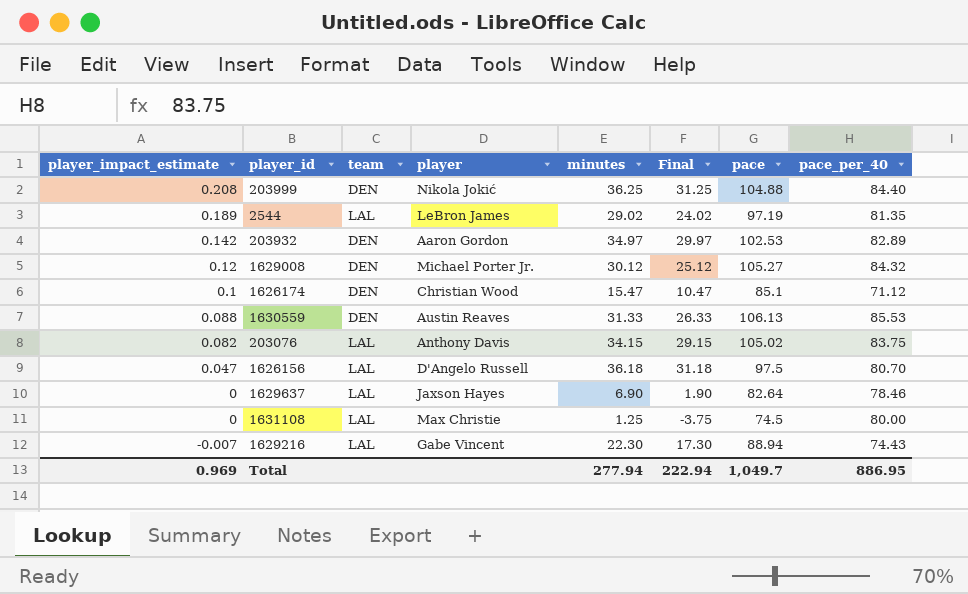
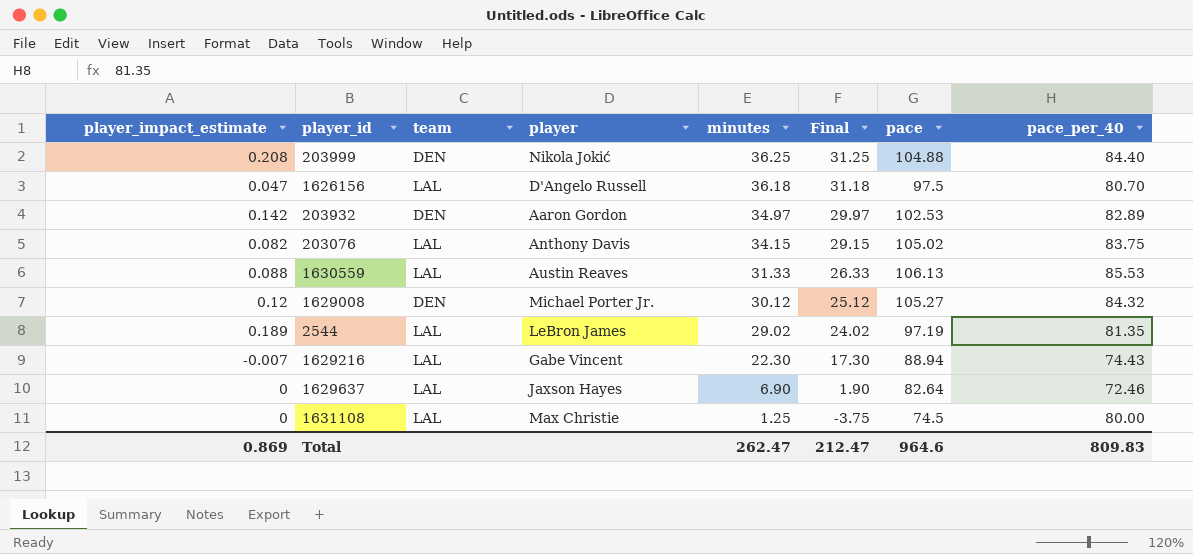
row order: player_impact_estimate descending -> minutes descending
row 1626174: 0.1 | DEN | Christian Wood | 15.47 | 10.47 | 85.1 | 71.12 -> none
1630559 | team: DEN -> LAL
1629637 | pace_per_40: 78.46 -> 72.46
Total | player_impact_estimate: 0.969 -> 0.869
Total | minutes: 277.94 -> 262.47
Total | Final: 222.94 -> 212.47
Total | pace: 1,049.7 -> 964.6
Total | pace_per_40: 886.95 -> 809.83

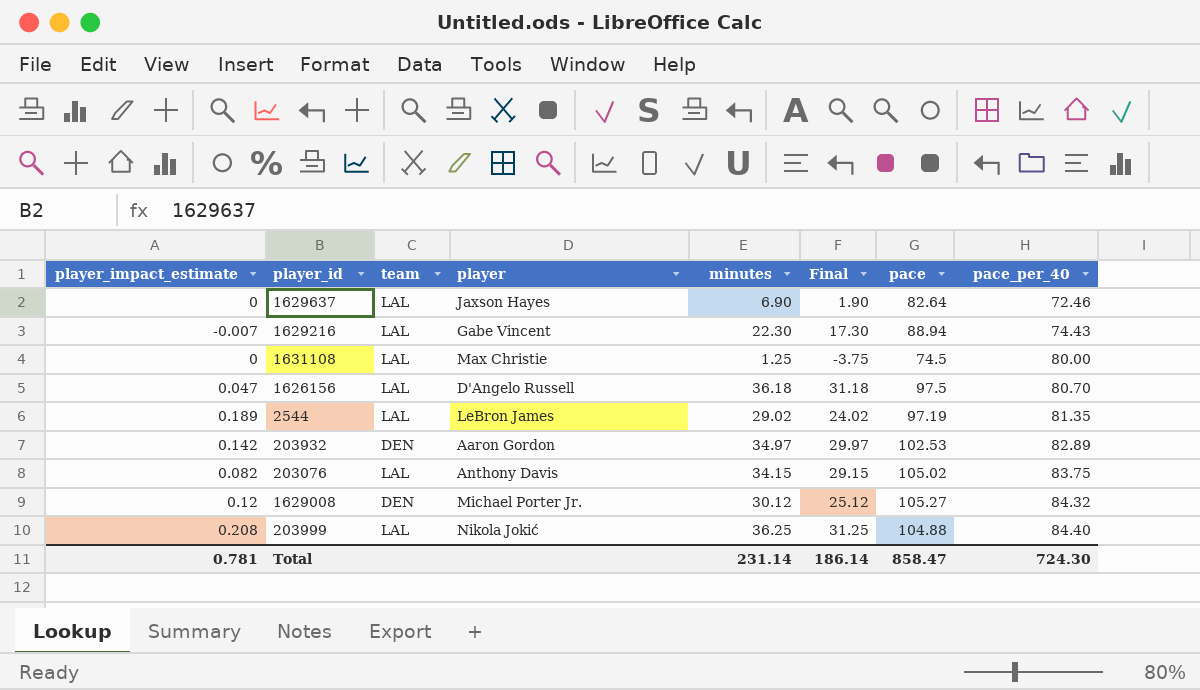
row order: minutes descending -> pace_per_40 ascending
row 1630559: 0.088 | LAL | Austin Reaves | 31.33 | 26.33 | 106.13 | 85.53 -> none
203999 | team: DEN -> LAL
Total | player_impact_estimate: 0.869 -> 0.781
Total | minutes: 262.47 -> 231.14
Total | Final: 212.47 -> 186.14
Total | pace: 964.6 -> 858.47
Total | pace_per_40: 809.83 -> 724.30

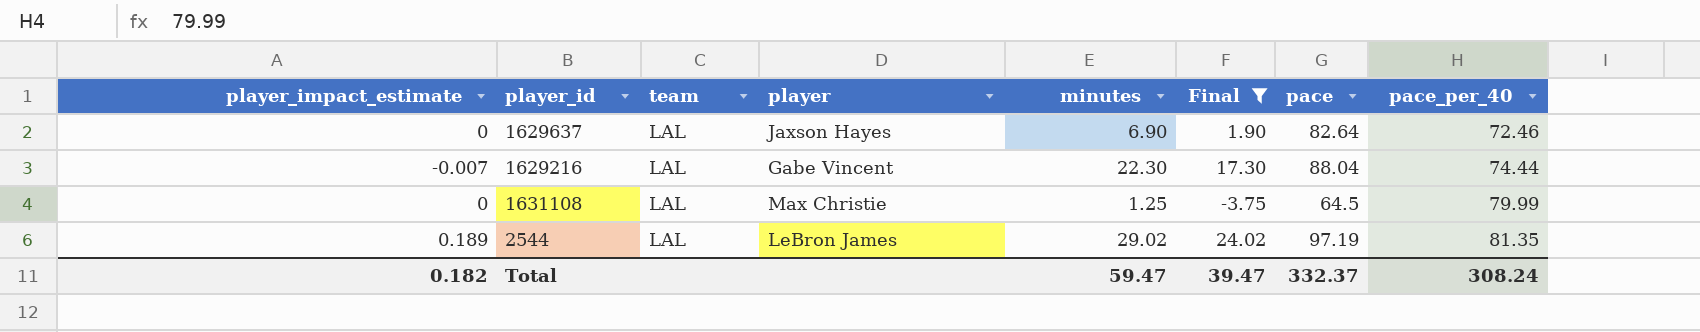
filter: none -> Final <= 24.02
1629216 | pace: 88.94 -> 88.04
1629216 | pace_per_40: 74.43 -> 74.44
1631108 | pace: 74.5 -> 64.5
1631108 | pace_per_40: 80.00 -> 79.99
Total | player_impact_estimate: 0.781 -> 0.182
Total | minutes: 231.14 -> 59.47
Total | Final: 186.14 -> 39.47
Total | pace: 858.47 -> 332.37
Total | pace_per_40: 724.30 -> 308.24

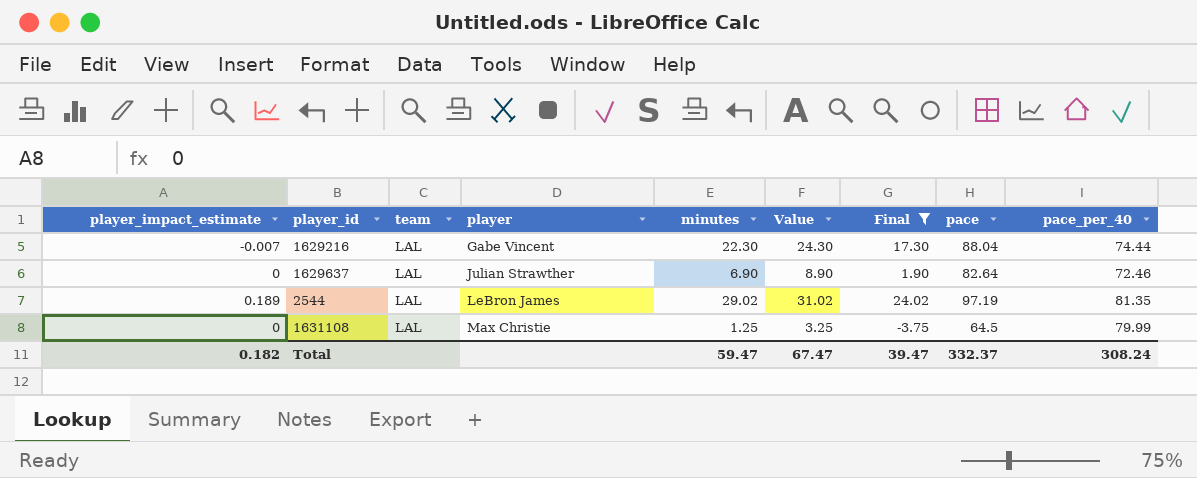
row order: pace_per_40 ascending -> player ascending
column Value | formula: none -> [minutes] + 2
1629637 | player: Jaxson Hayes -> Julian Strawther

